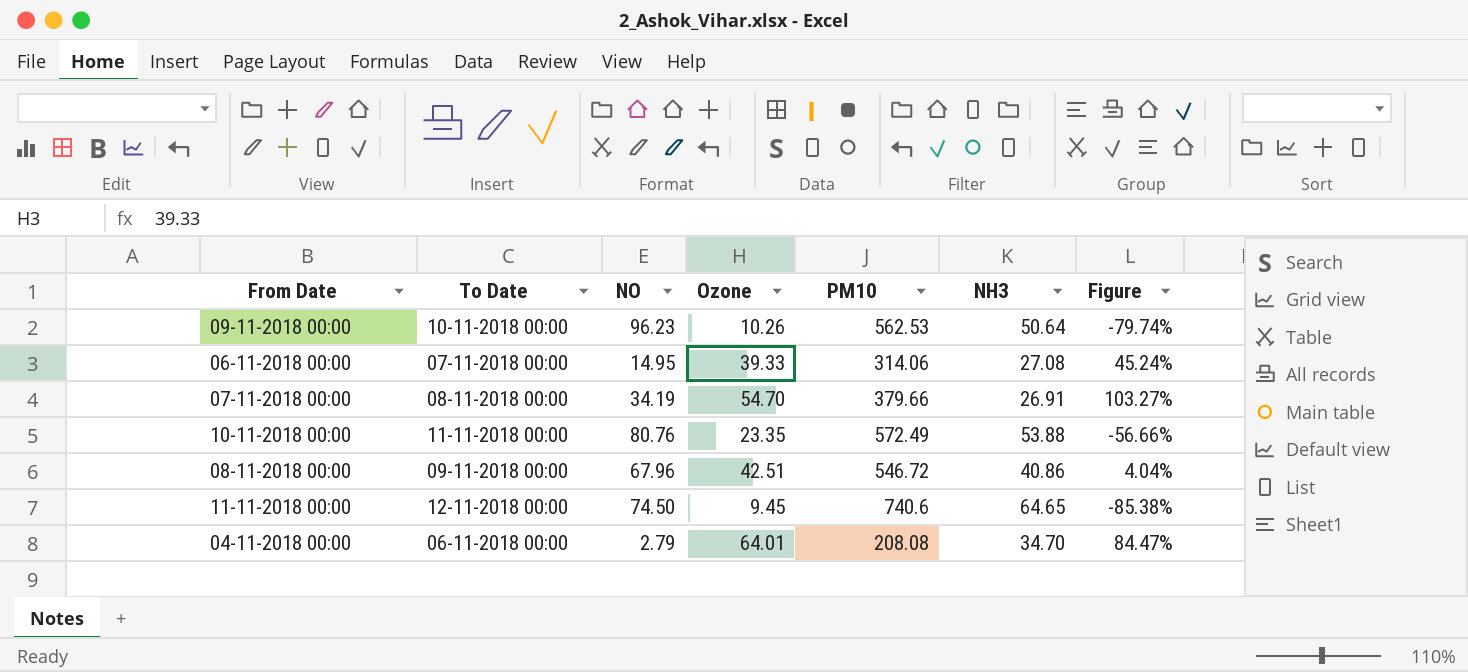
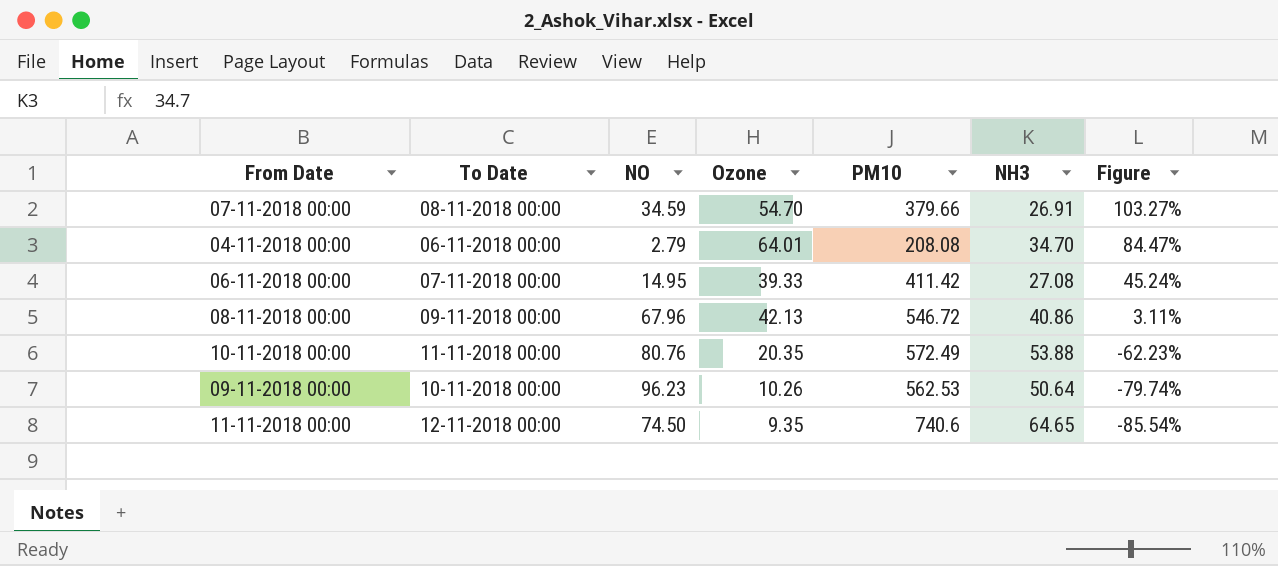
row order: none -> Figure descending
07-11-2018 00:00 | NO: 34.19 -> 34.59
06-11-2018 00:00 | PM10: 314.06 -> 411.42
08-11-2018 00:00 | Ozone: 42.51 -> 42.13
08-11-2018 00:00 | Figure: 4.04% -> 3.11%
10-11-2018 00:00 | Ozone: 23.35 -> 20.35
10-11-2018 00:00 | Figure: -56.66% -> -62.23%
11-11-2018 00:00 | Ozone: 9.45 -> 9.35
11-11-2018 00:00 | Figure: -85.38% -> -85.54%

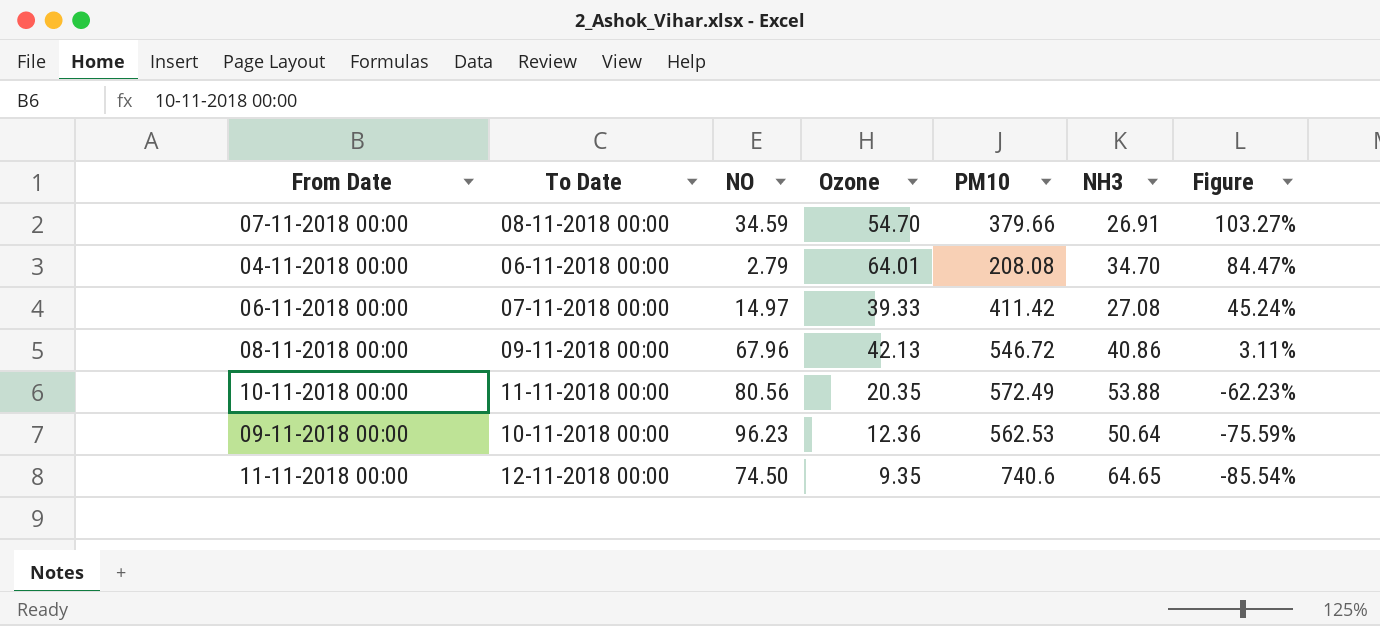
06-11-2018 00:00 | NO: 14.95 -> 14.97
10-11-2018 00:00 | NO: 80.76 -> 80.56
09-11-2018 00:00 | Ozone: 10.26 -> 12.36
09-11-2018 00:00 | Figure: -79.74% -> -75.59%

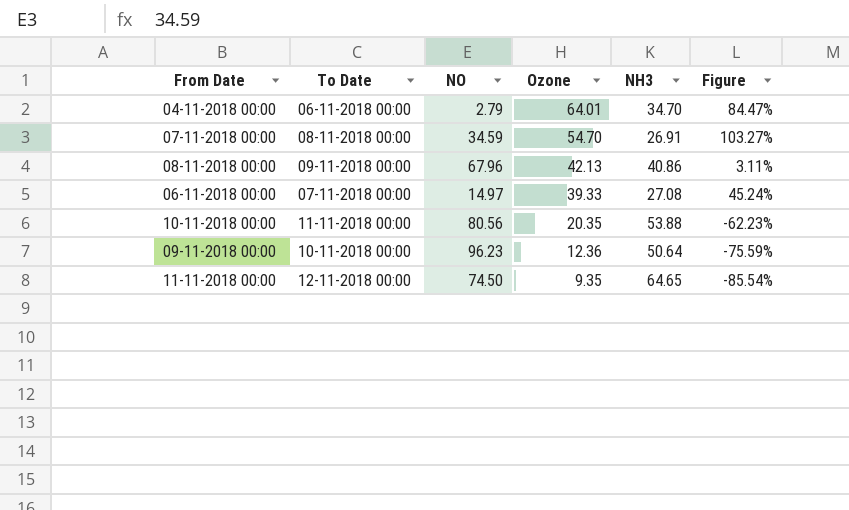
row order: Figure descending -> Ozone descending
column PM10 | position: 5 -> none

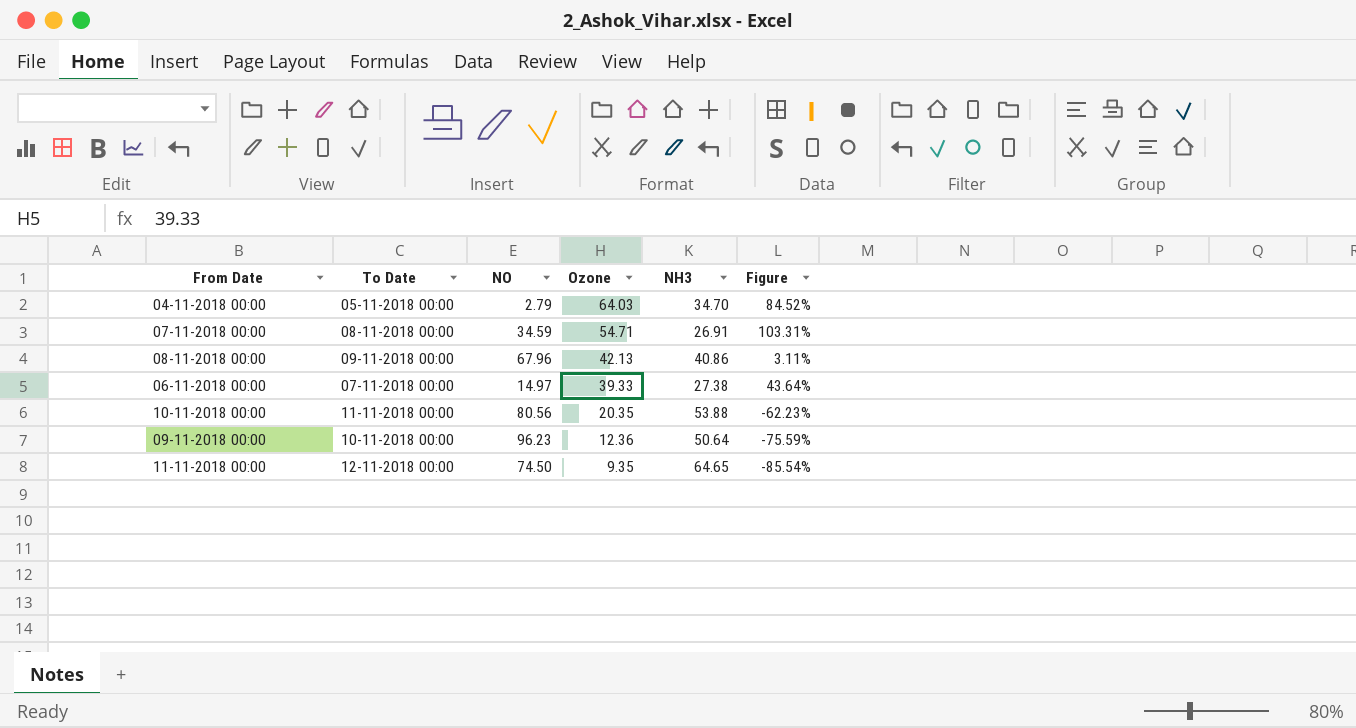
04-11-2018 00:00 | To Date: 06-11-2018 00:00 -> 05-11-2018 00:00
04-11-2018 00:00 | Ozone: 64.01 -> 64.03
04-11-2018 00:00 | Figure: 84.47% -> 84.52%
07-11-2018 00:00 | Ozone: 54.70 -> 54.71
07-11-2018 00:00 | Figure: 103.27% -> 103.31%
06-11-2018 00:00 | NH3: 27.08 -> 27.38
06-11-2018 00:00 | Figure: 45.24% -> 43.64%

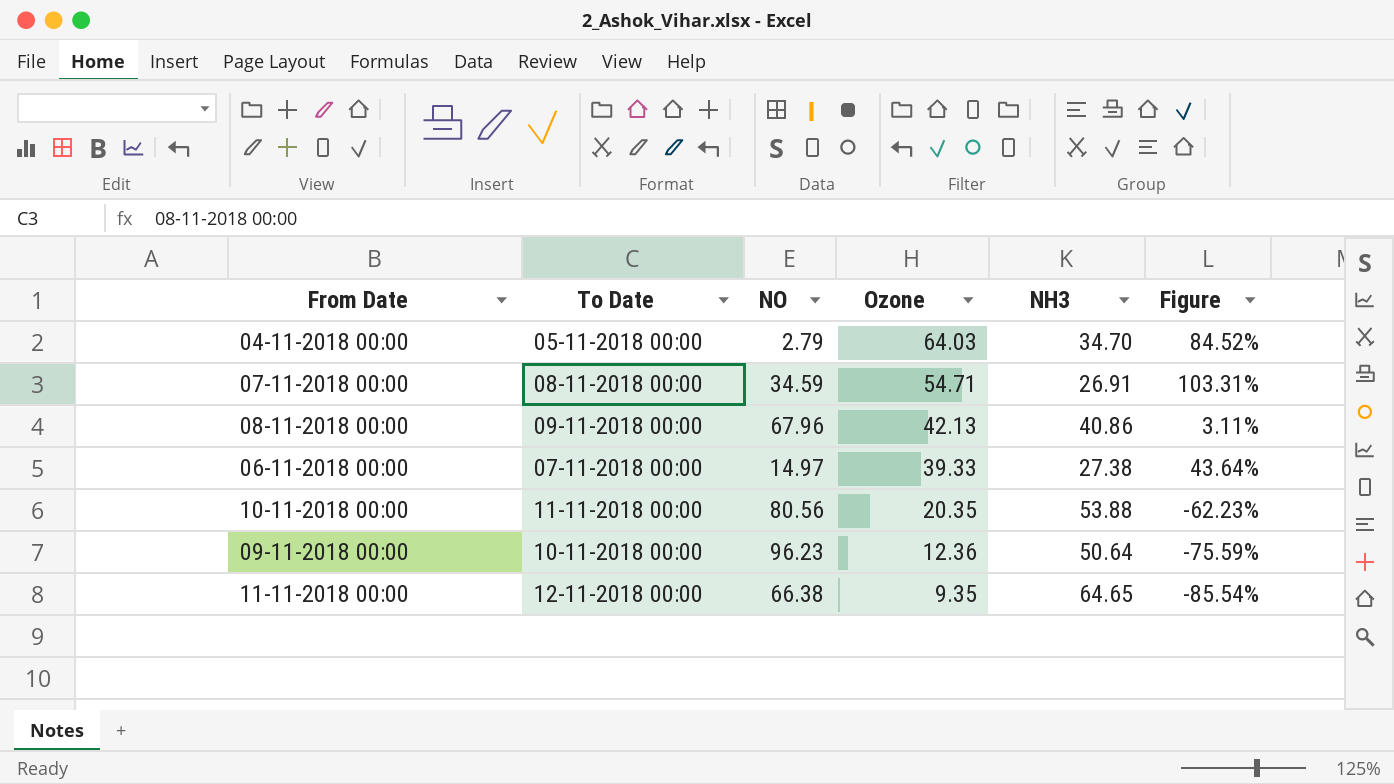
11-11-2018 00:00 | NO: 74.50 -> 66.38

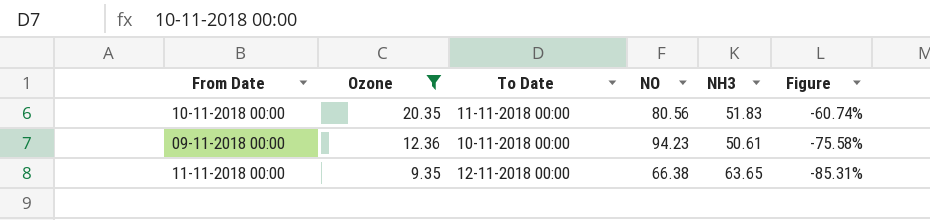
filter: none -> Ozone <= 20.35
column Ozone | position: 4 -> 2
10-11-2018 00:00 | NH3: 53.88 -> 51.83
10-11-2018 00:00 | Figure: -62.23% -> -60.74%
09-11-2018 00:00 | NO: 96.23 -> 94.23
09-11-2018 00:00 | NH3: 50.64 -> 50.61
09-11-2018 00:00 | Figure: -75.59% -> -75.58%
11-11-2018 00:00 | NH3: 64.65 -> 63.65
11-11-2018 00:00 | Figure: -85.54% -> -85.31%

